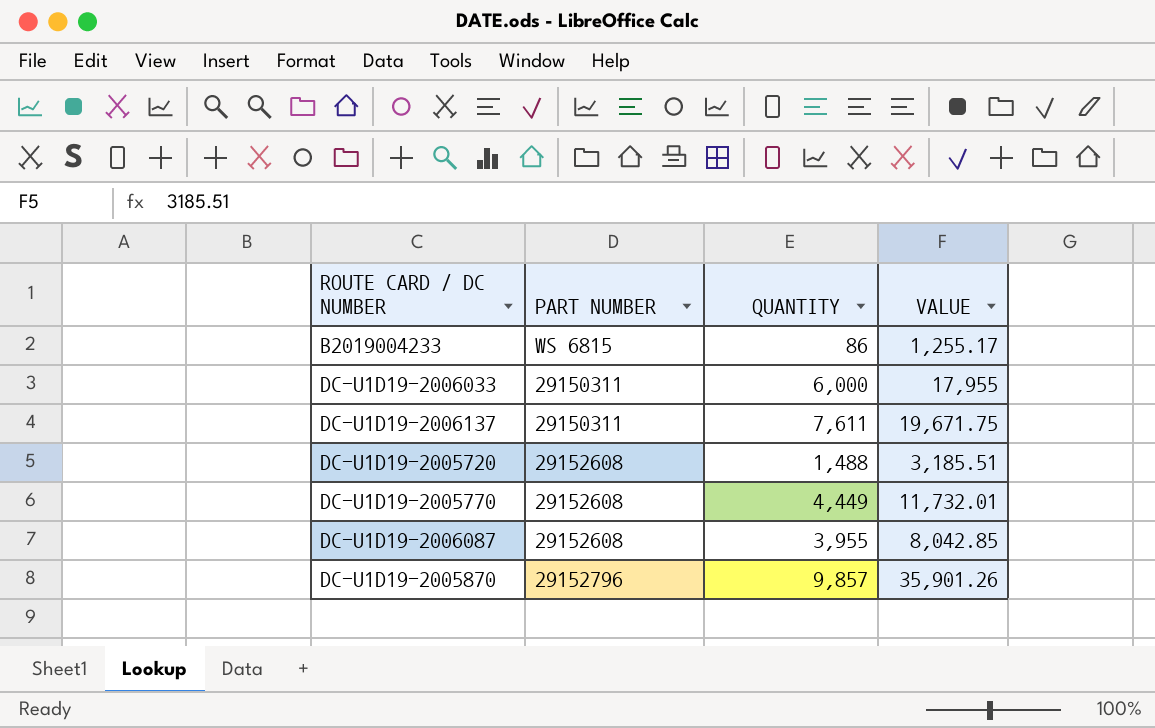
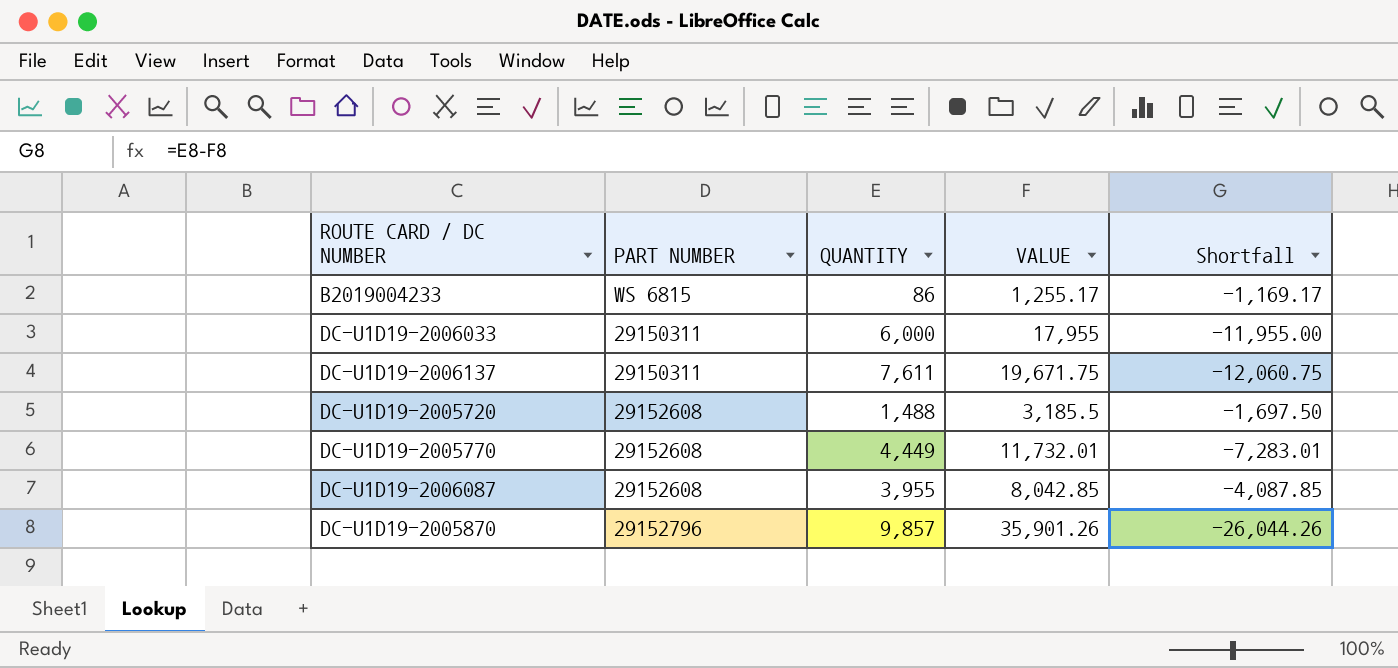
column Shortfall | formula: none -> [QUANTITY] - [VALUE]
DC-U1D19-2005720 | VALUE: 3,185.51 -> 3,185.5

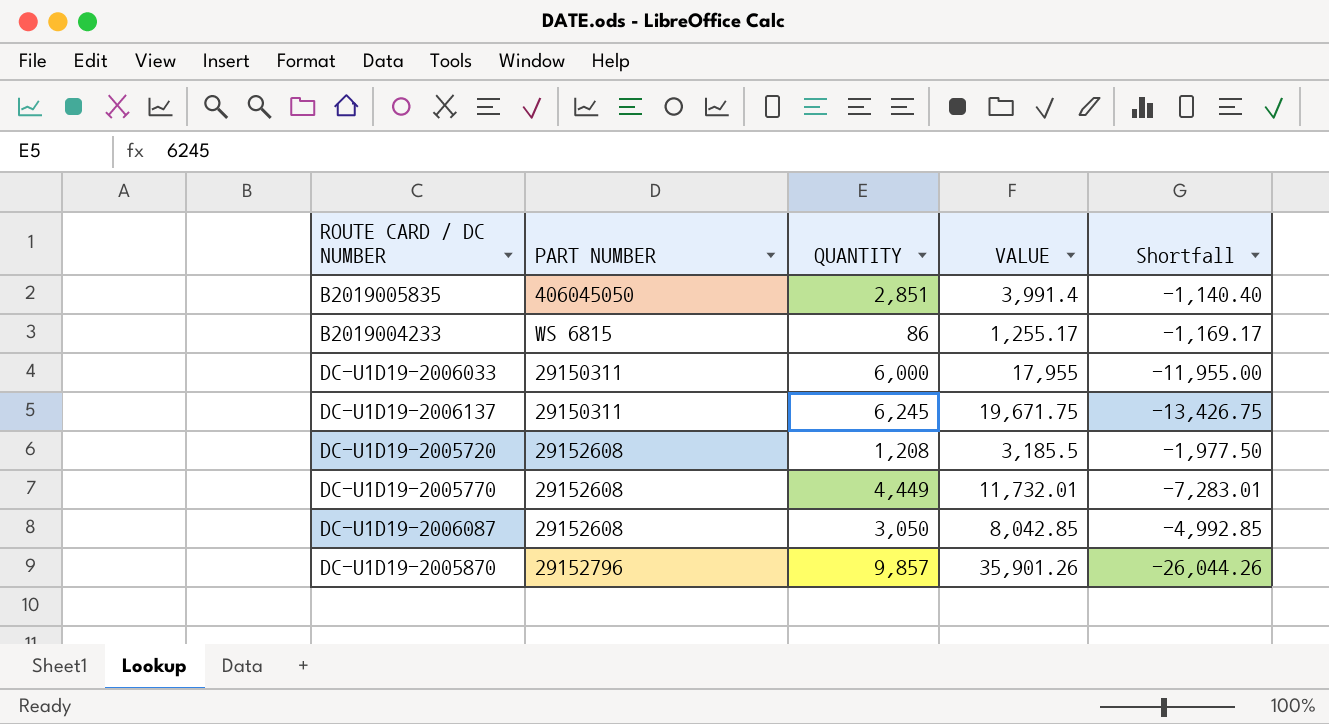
row B2019005835: none -> 406045050 | 2,851 | 3,991.4 | -1,140.40
DC-U1D19-2006137 | QUANTITY: 7,611 -> 6,245
DC-U1D19-2006137 | Shortfall: -12,060.75 -> -13,426.75
DC-U1D19-2005720 | QUANTITY: 1,488 -> 1,208
DC-U1D19-2005720 | Shortfall: -1,697.50 -> -1,977.50
DC-U1D19-2006087 | QUANTITY: 3,955 -> 3,050
DC-U1D19-2006087 | Shortfall: -4,087.85 -> -4,992.85

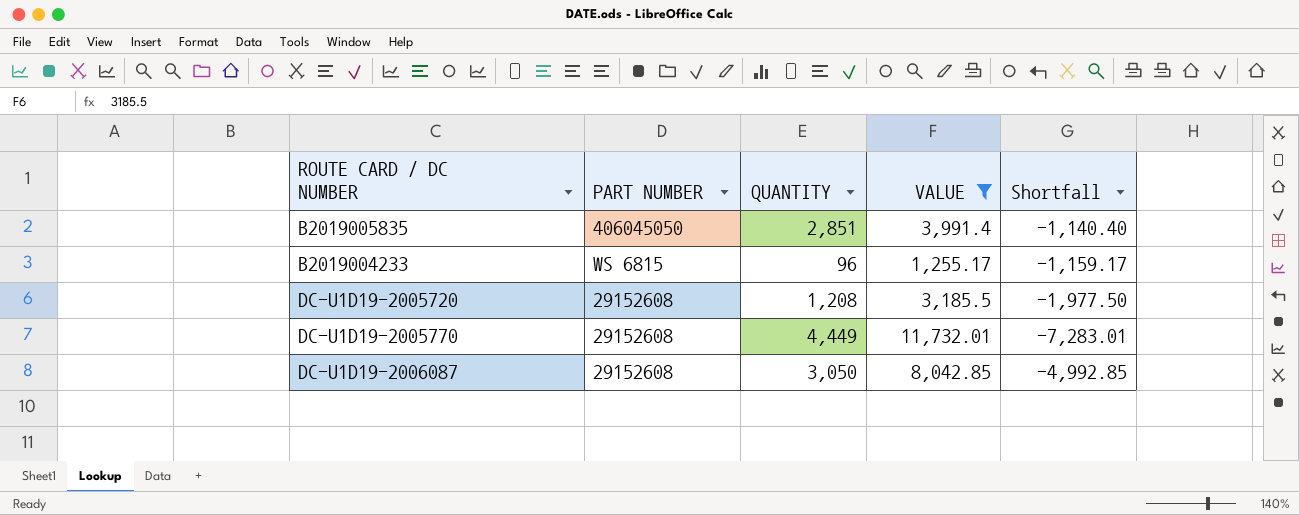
filter: none -> VALUE <= 11,732.01
B2019004233 | QUANTITY: 86 -> 96
B2019004233 | Shortfall: -1,169.17 -> -1,159.17

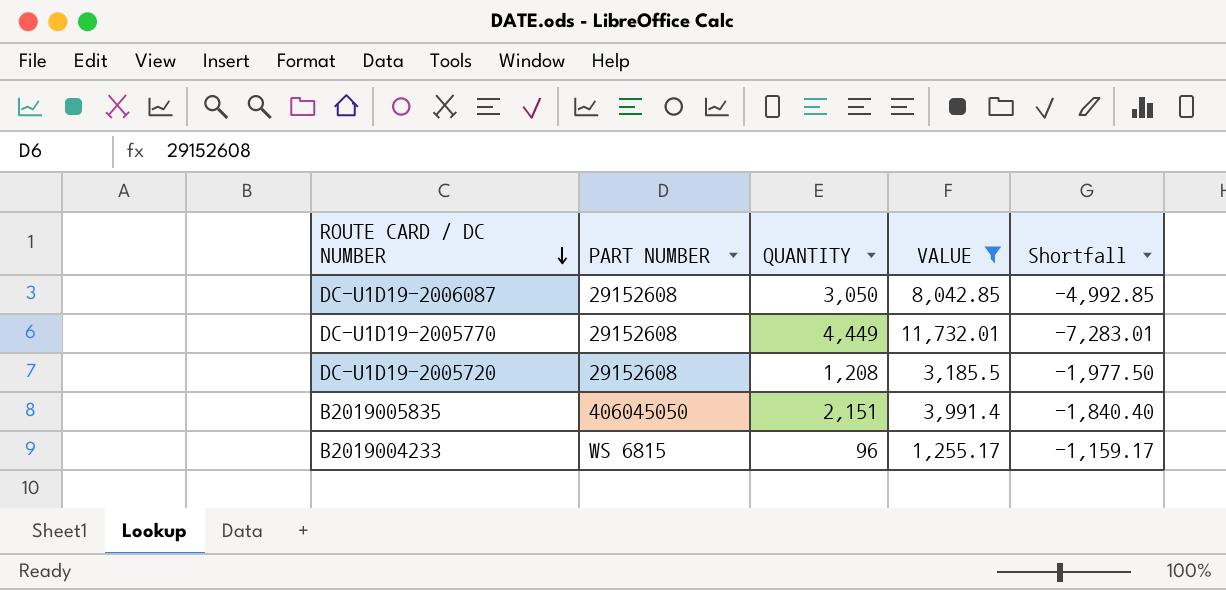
row order: none -> ROUTE CARD / DC NUMBER descending
B2019005835 | QUANTITY: 2,851 -> 2,151
B2019005835 | Shortfall: -1,140.40 -> -1,840.40

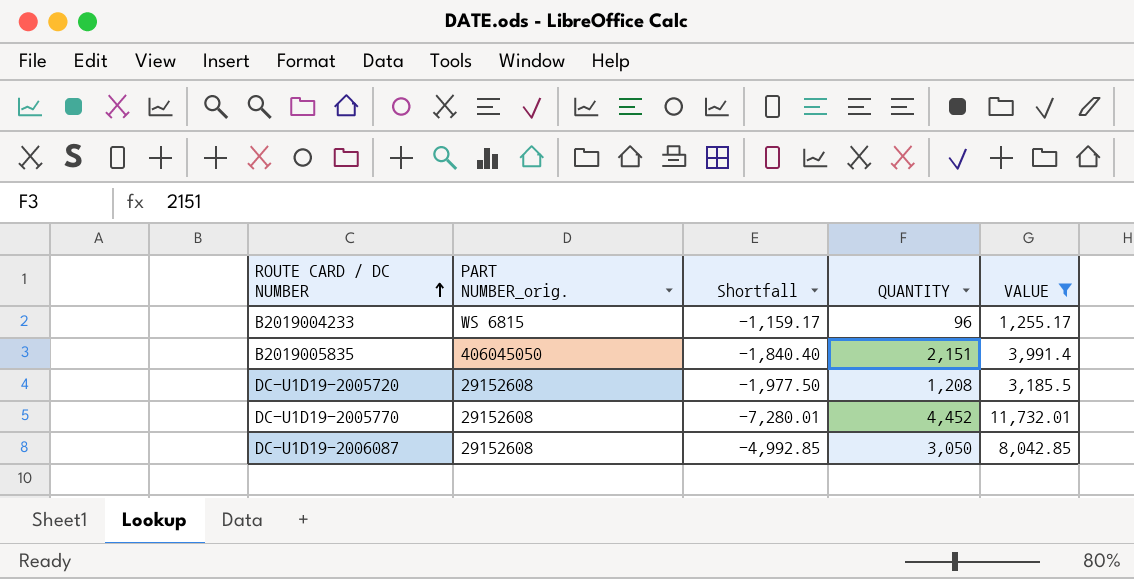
row order: ROUTE CARD / DC NUMBER descending -> ROUTE CARD / DC NUMBER ascending
column name: PART NUMBER -> PART NUMBER_orig.
column Shortfall | position: 5 -> 3
DC-U1D19-2005770 | Shortfall: -7,283.01 -> -7,280.01
DC-U1D19-2005770 | QUANTITY: 4,449 -> 4,452

